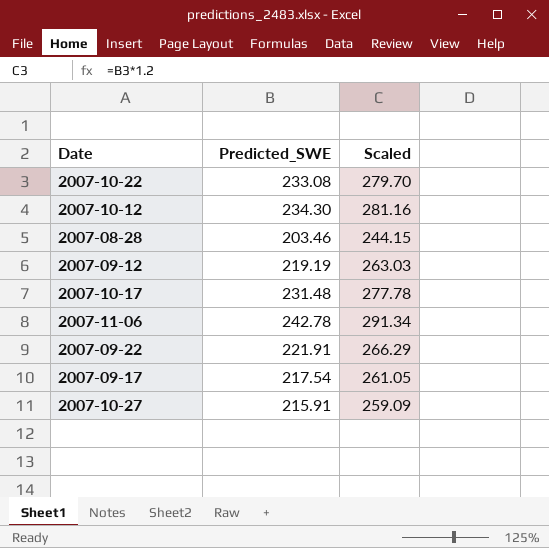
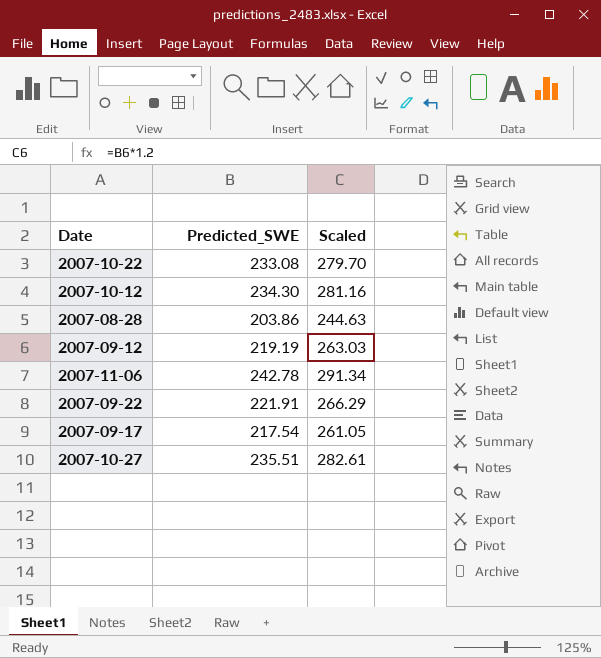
row 2007-10-17: 231.48 | 277.78 -> none
2007-08-28 | Predicted_SWE: 203.46 -> 203.86
2007-08-28 | Scaled: 244.15 -> 244.63
2007-10-27 | Predicted_SWE: 215.91 -> 235.51
2007-10-27 | Scaled: 259.09 -> 282.61

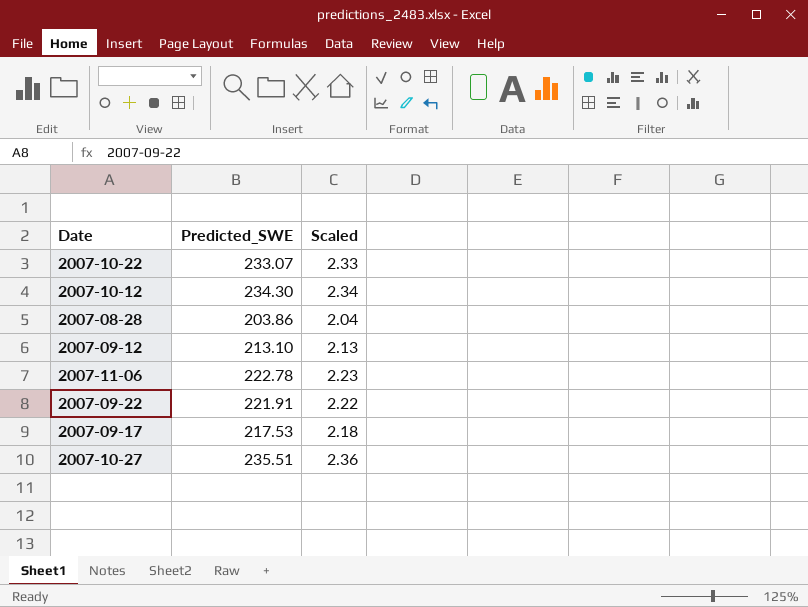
column Scaled | formula: [Predicted_SWE] * 1.2 -> [Predicted_SWE] * 0.01
2007-10-22 | Predicted_SWE: 233.08 -> 233.07
2007-09-12 | Predicted_SWE: 219.19 -> 213.10
2007-11-06 | Predicted_SWE: 242.78 -> 222.78
2007-09-17 | Predicted_SWE: 217.54 -> 217.53

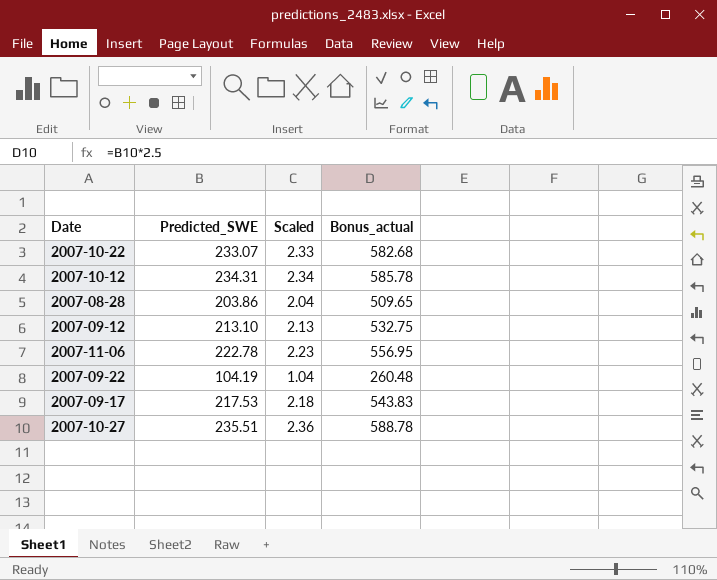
column Bonus_actual | formula: none -> [Predicted_SWE] * 2.5
2007-10-12 | Predicted_SWE: 234.30 -> 234.31
2007-09-22 | Predicted_SWE: 221.91 -> 104.19
2007-09-22 | Scaled: 2.22 -> 1.04

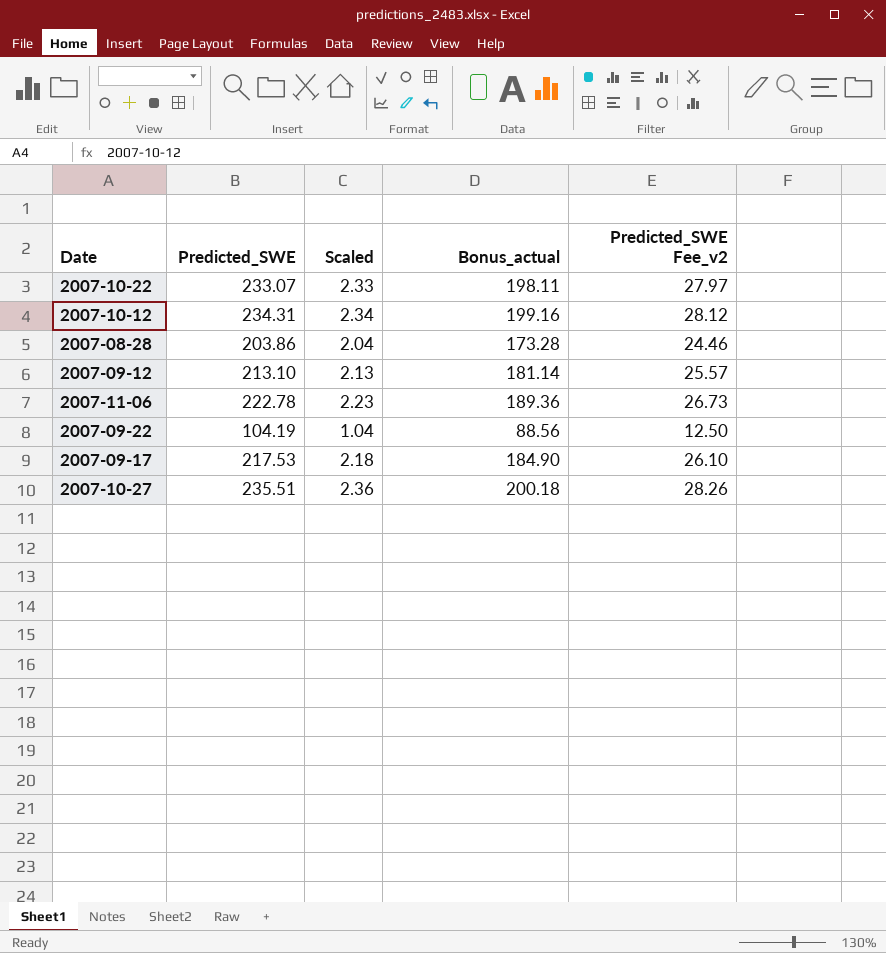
column Bonus_actual | formula: [Predicted_SWE] * 2.5 -> [Predicted_SWE] * 0.85
column Predicted_SWE Fee_v2 | formula: none -> [Predicted_SWE] * 0.12

